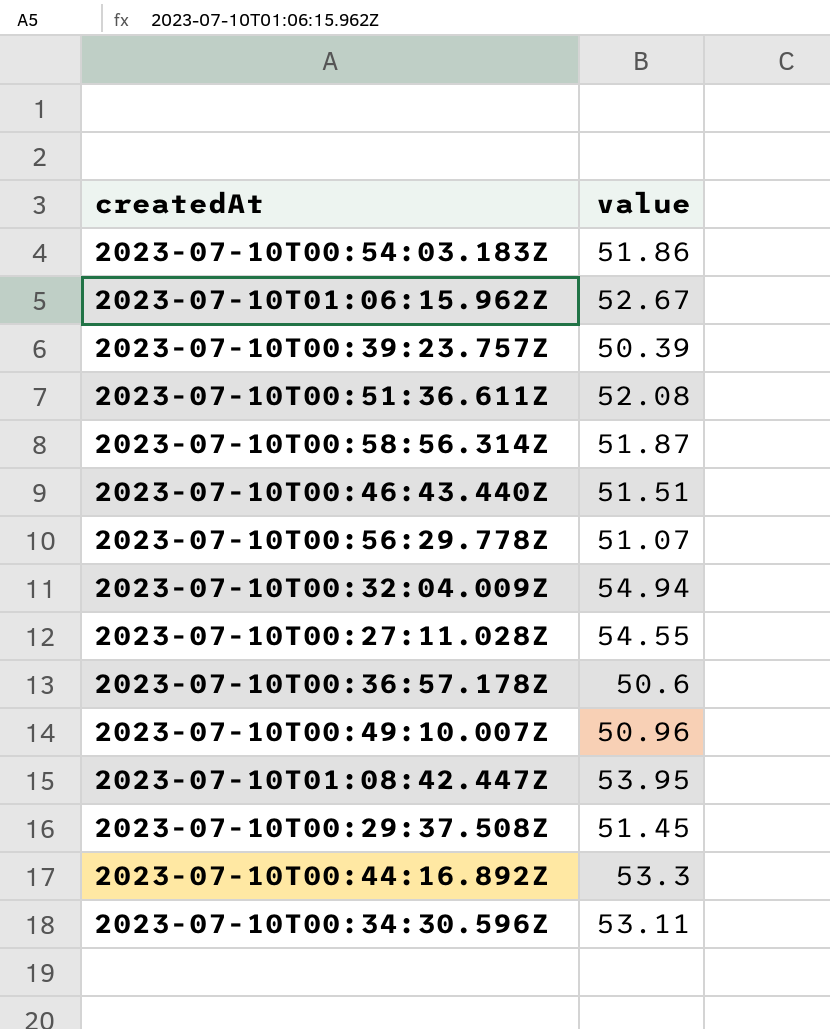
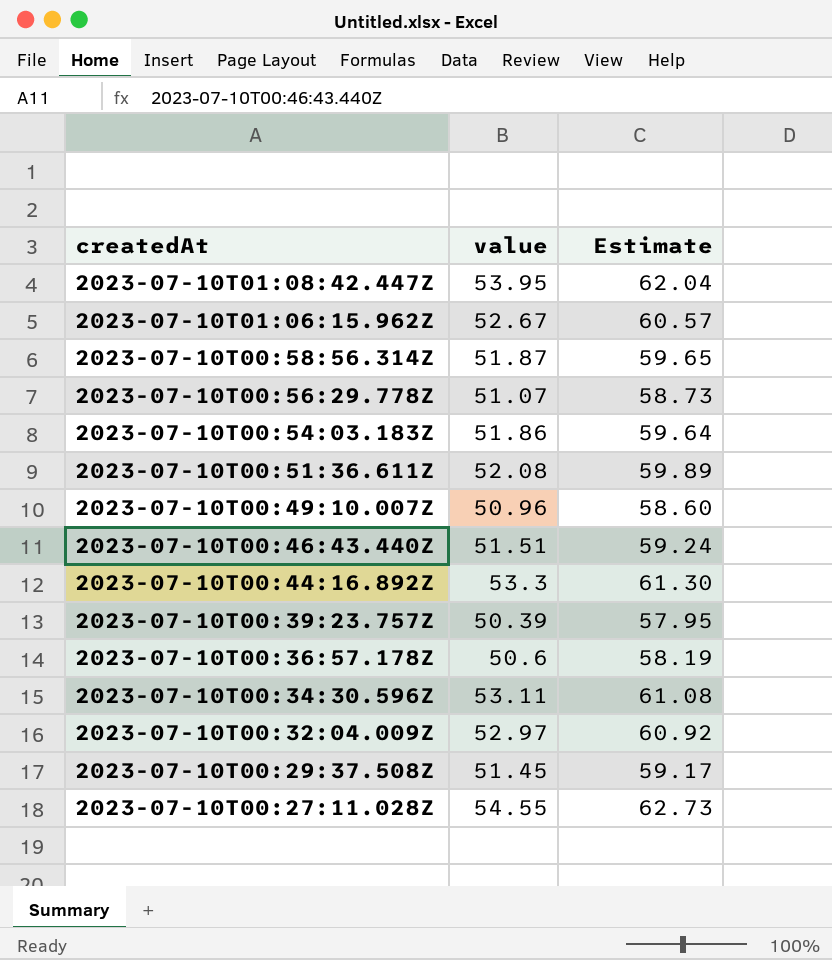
row order: none -> createdAt descending
column Estimate | formula: none -> [value] * 1.15
2023-07-10T00:32:04.009Z | value: 54.94 -> 52.97

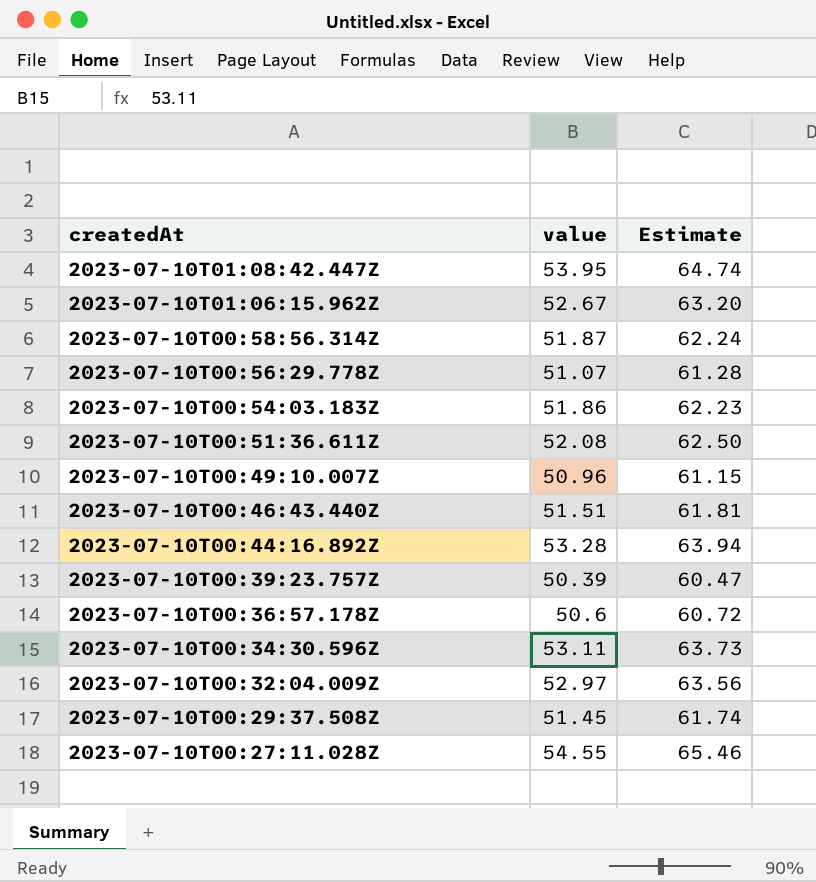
column Estimate | formula: [value] * 1.15 -> [value] * 1.2
2023-07-10T00:44:16.892Z | value: 53.3 -> 53.28

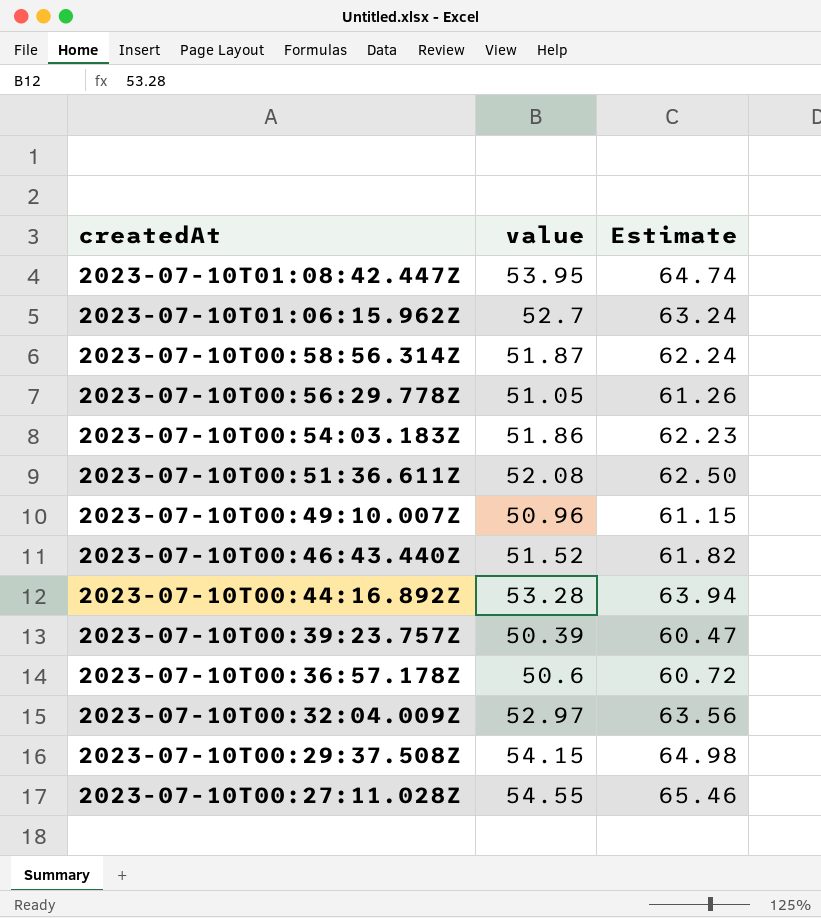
row 2023-07-10T00:34:30.596Z: 53.11 | 63.73 -> none
2023-07-10T01:06:15.962Z | value: 52.67 -> 52.7
2023-07-10T01:06:15.962Z | Estimate: 63.20 -> 63.24
2023-07-10T00:56:29.778Z | value: 51.07 -> 51.05
2023-07-10T00:56:29.778Z | Estimate: 61.28 -> 61.26
2023-07-10T00:46:43.440Z | value: 51.51 -> 51.52
2023-07-10T00:46:43.440Z | Estimate: 61.81 -> 61.82
2023-07-10T00:29:37.508Z | value: 51.45 -> 54.15
2023-07-10T00:29:37.508Z | Estimate: 61.74 -> 64.98

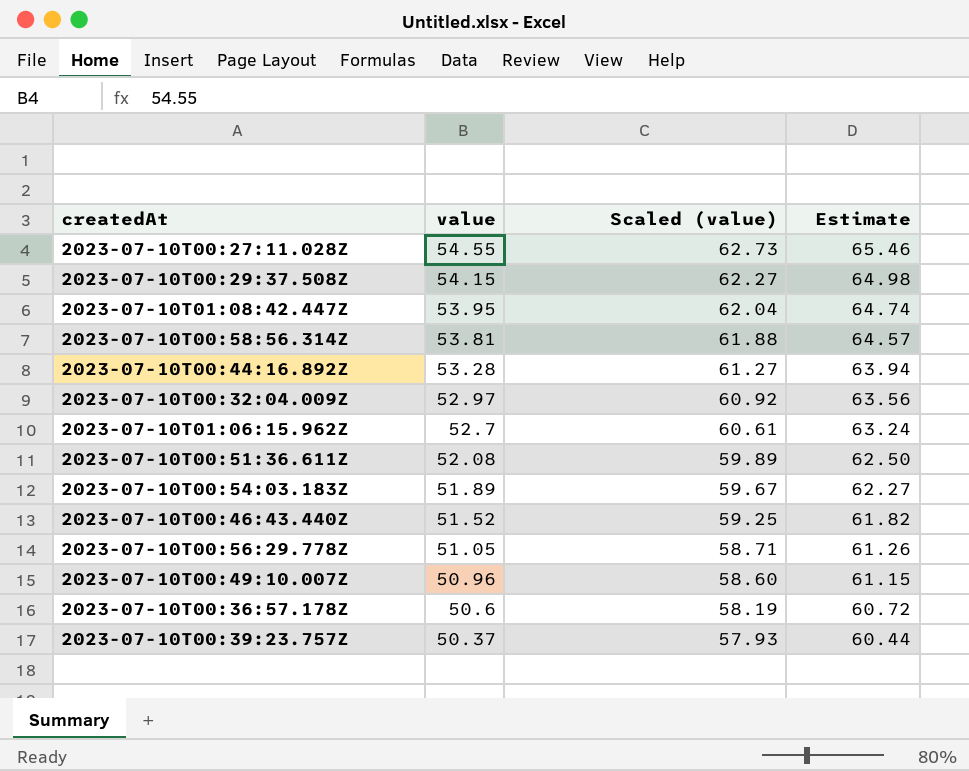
row order: createdAt descending -> value descending
column Scaled (value) | formula: none -> [value] * 1.15
2023-07-10T00:58:56.314Z | value: 51.87 -> 53.81
2023-07-10T00:58:56.314Z | Estimate: 62.24 -> 64.57
2023-07-10T00:54:03.183Z | value: 51.86 -> 51.89
2023-07-10T00:54:03.183Z | Estimate: 62.23 -> 62.27
2023-07-10T00:39:23.757Z | value: 50.39 -> 50.37
2023-07-10T00:39:23.757Z | Estimate: 60.47 -> 60.44

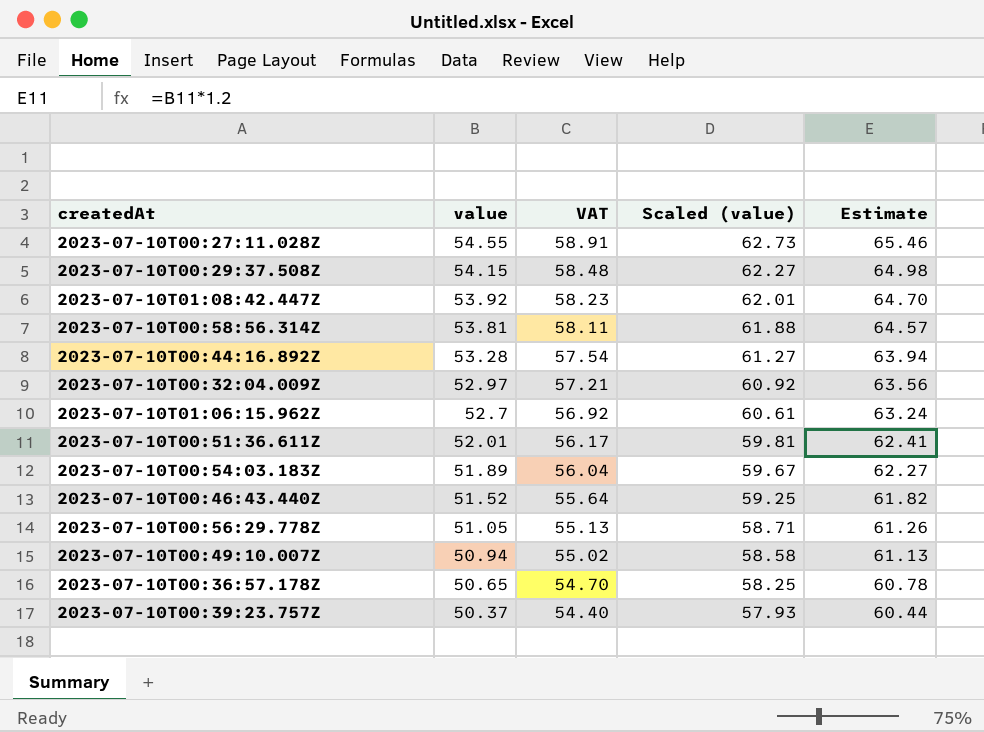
column VAT | formula: none -> [value] * 1.08
2023-07-10T01:08:42.447Z | value: 53.95 -> 53.92
2023-07-10T01:08:42.447Z | Scaled (value): 62.04 -> 62.01
2023-07-10T01:08:42.447Z | Estimate: 64.74 -> 64.70
2023-07-10T00:51:36.611Z | value: 52.08 -> 52.01
2023-07-10T00:51:36.611Z | Scaled (value): 59.89 -> 59.81
2023-07-10T00:51:36.611Z | Estimate: 62.50 -> 62.41
2023-07-10T00:49:10.007Z | value: 50.96 -> 50.94
2023-07-10T00:49:10.007Z | Scaled (value): 58.60 -> 58.58
2023-07-10T00:49:10.007Z | Estimate: 61.15 -> 61.13
2023-07-10T00:36:57.178Z | value: 50.6 -> 50.65
2023-07-10T00:36:57.178Z | Scaled (value): 58.19 -> 58.25
2023-07-10T00:36:57.178Z | Estimate: 60.72 -> 60.78

